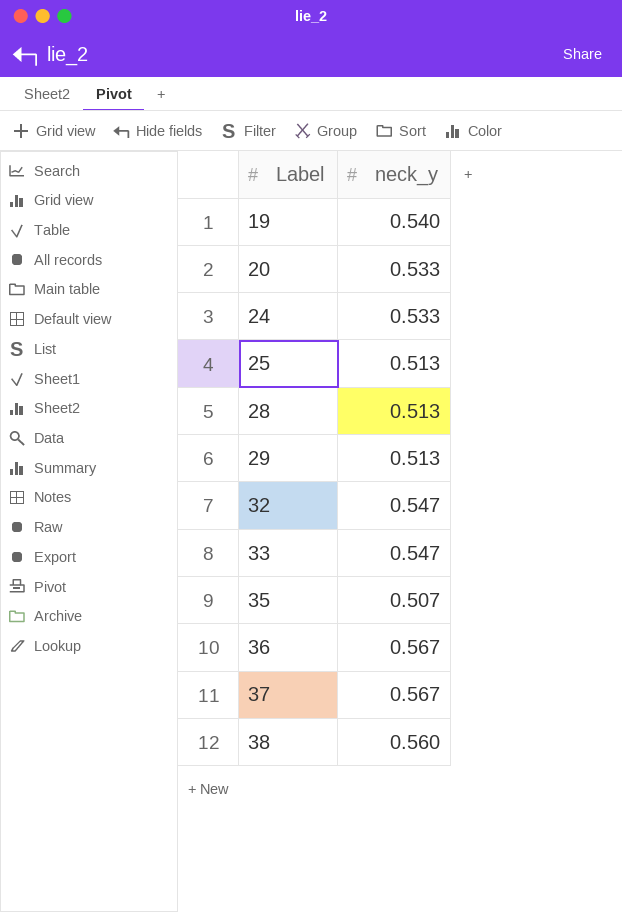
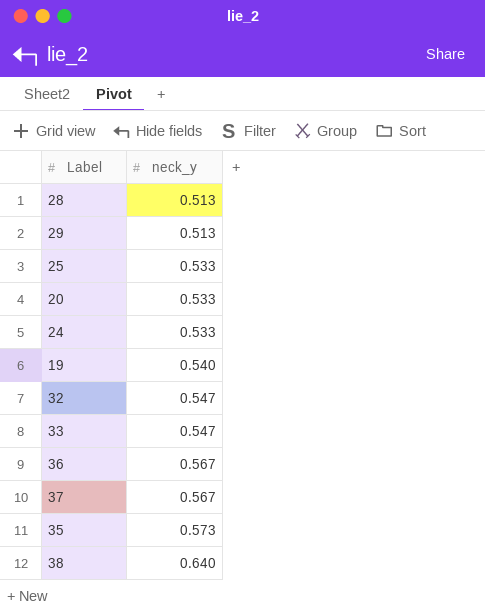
row order: Label ascending -> neck_y ascending
25 | neck_y: 0.513 -> 0.533
35 | neck_y: 0.507 -> 0.573
38 | neck_y: 0.560 -> 0.640

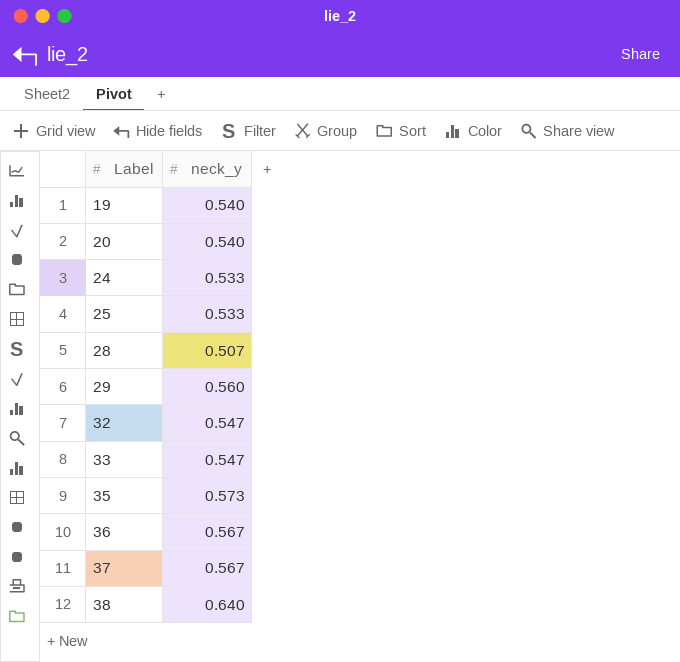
row order: neck_y ascending -> Label ascending
20 | neck_y: 0.533 -> 0.540
28 | neck_y: 0.513 -> 0.507
29 | neck_y: 0.513 -> 0.560

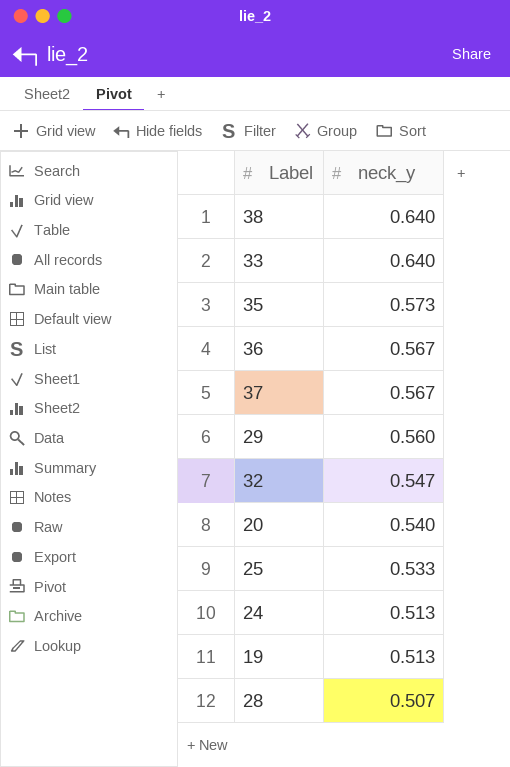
row order: Label ascending -> neck_y descending
33 | neck_y: 0.547 -> 0.640
24 | neck_y: 0.533 -> 0.513
19 | neck_y: 0.540 -> 0.513

